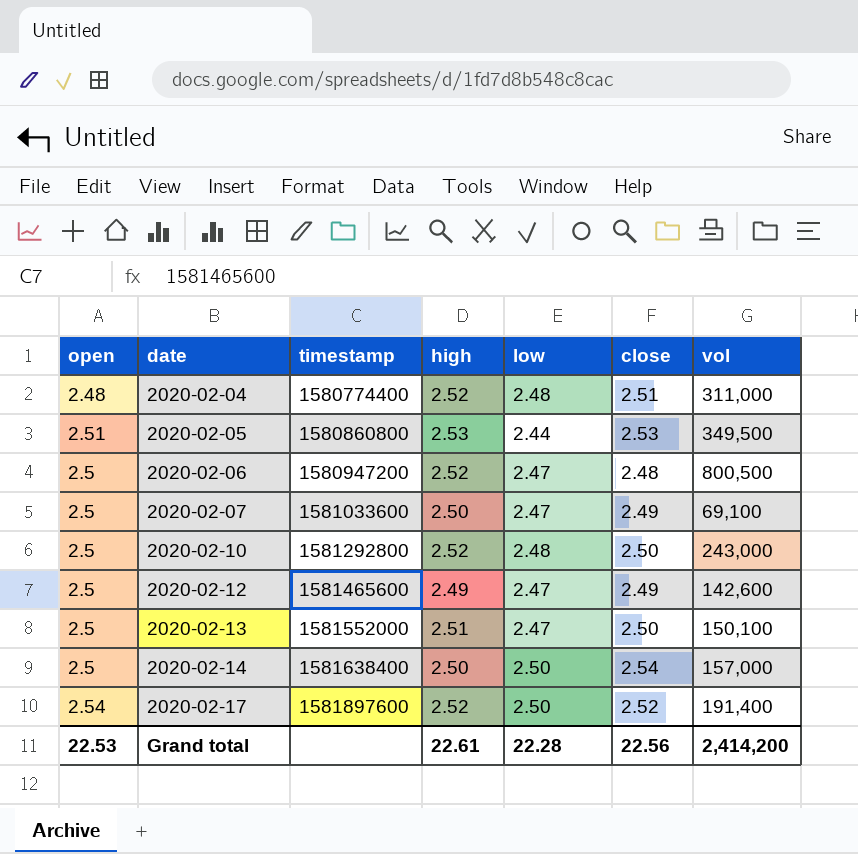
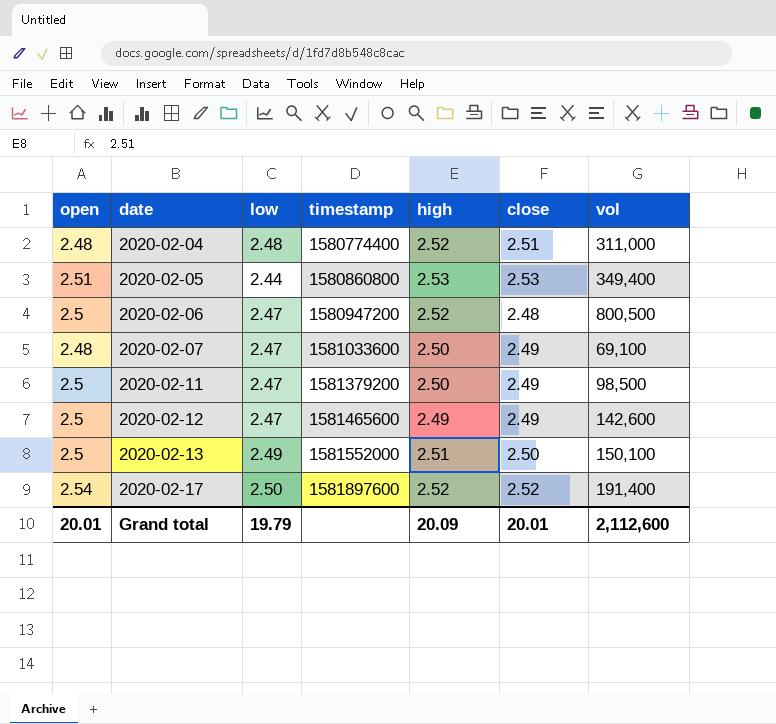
column low | position: 5 -> 3
row 2020-02-10: 2.5 | 1581292800 | 2.52 | 2.48 | 2.50 | 243,000 -> none
row 2020-02-14: 2.5 | 1581638400 | 2.50 | 2.50 | 2.54 | 157,000 -> none
2020-02-05 | vol: 349,500 -> 349,400
2020-02-07 | open: 2.5 -> 2.48
row 2020-02-11: none -> 2.5 | 2.47 | 1581379200 | 2.50 | 2.49 | 98,500
2020-02-13 | low: 2.47 -> 2.49
Grand total | open: 22.53 -> 20.01
Grand total | low: 22.28 -> 19.79
Grand total | high: 22.61 -> 20.09
Grand total | close: 22.56 -> 20.01
Grand total | vol: 2,414,200 -> 2,112,600

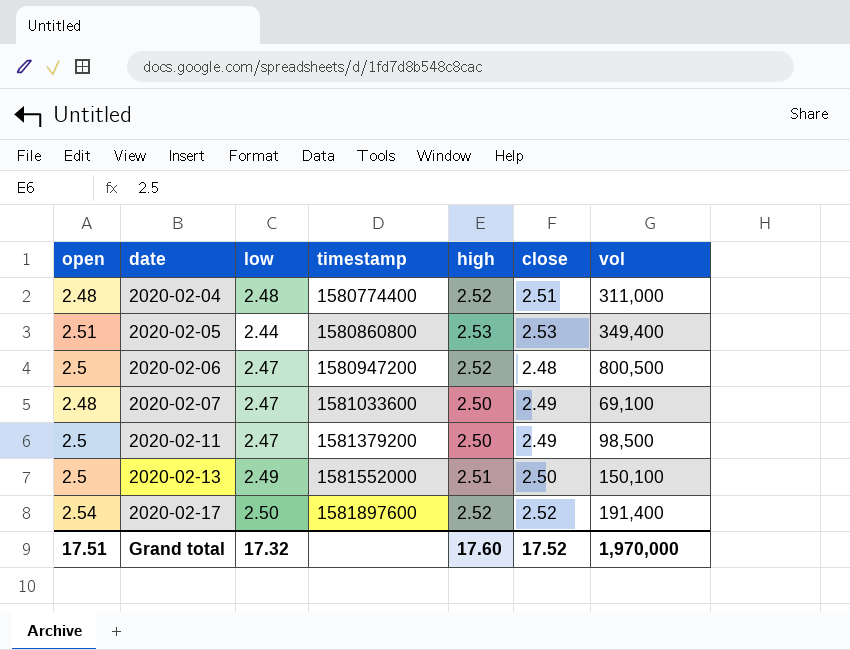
row 2020-02-12: 2.5 | 2.47 | 1581465600 | 2.49 | 2.49 | 142,600 -> none
Grand total | open: 20.01 -> 17.51
Grand total | low: 19.79 -> 17.32
Grand total | high: 20.09 -> 17.60
Grand total | close: 20.01 -> 17.52
Grand total | vol: 2,112,600 -> 1,970,000

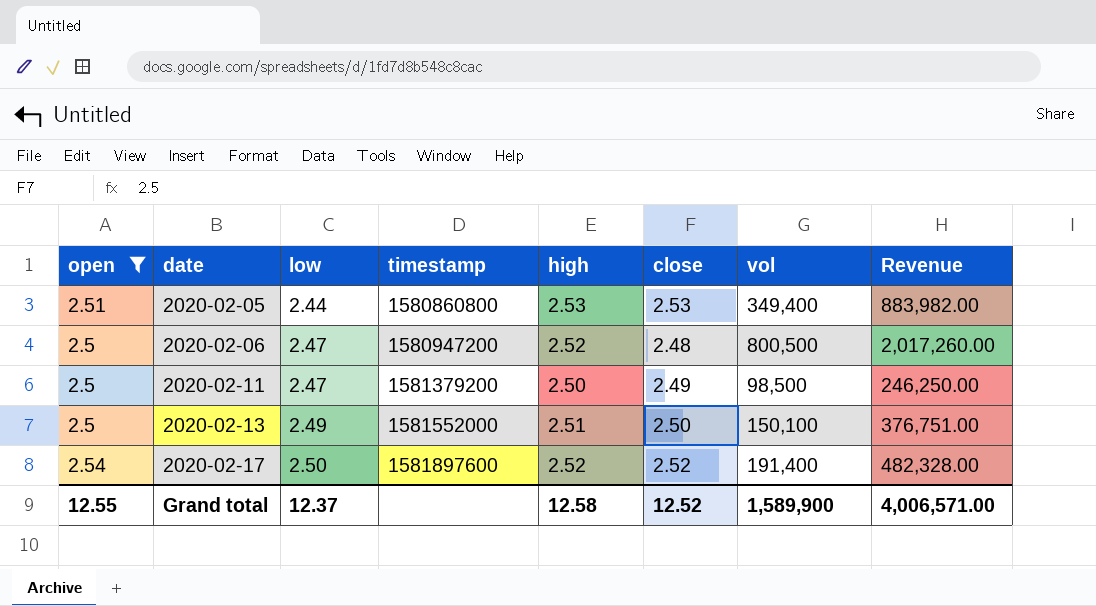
filter: none -> open != 2.48
column Revenue | formula: none -> [high] * [vol]
Grand total | open: 17.51 -> 12.55
Grand total | low: 17.32 -> 12.37
Grand total | high: 17.60 -> 12.58
Grand total | close: 17.52 -> 12.52
Grand total | vol: 1,970,000 -> 1,589,900

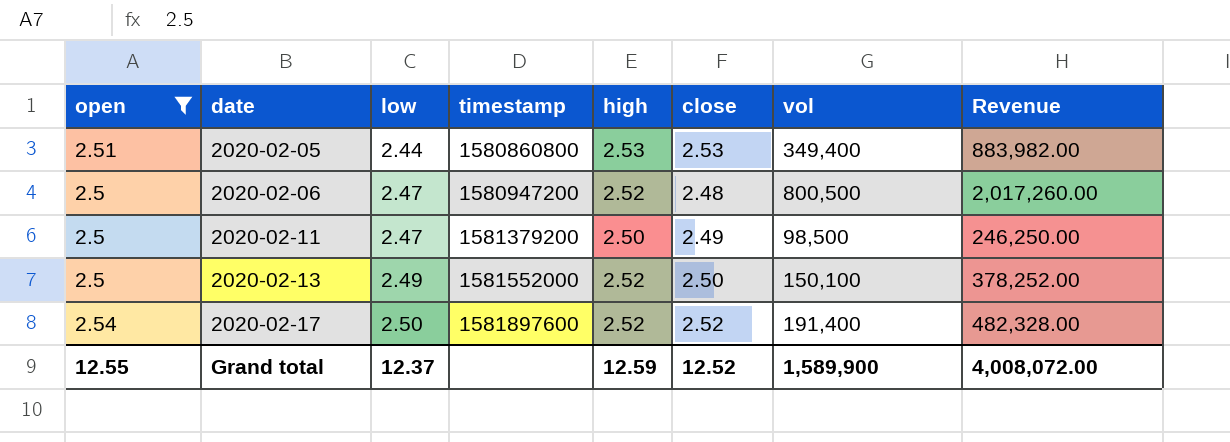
2020-02-13 | high: 2.51 -> 2.52
2020-02-13 | Revenue: 376,751.00 -> 378,252.00
Grand total | high: 12.58 -> 12.59
Grand total | Revenue: 4,006,571.00 -> 4,008,072.00

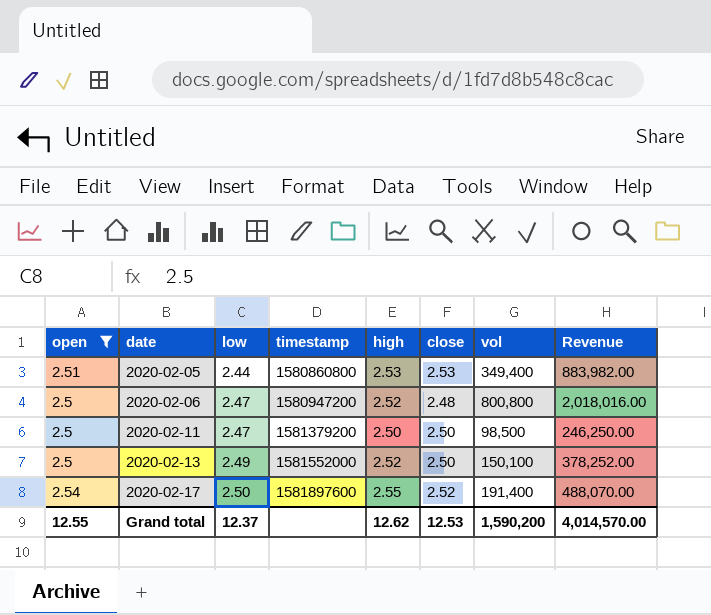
2020-02-06 | vol: 800,500 -> 800,800
2020-02-06 | Revenue: 2,017,260.00 -> 2,018,016.00
2020-02-11 | close: 2.49 -> 2.50
2020-02-17 | high: 2.52 -> 2.55
2020-02-17 | Revenue: 482,328.00 -> 488,070.00
Grand total | high: 12.59 -> 12.62
Grand total | close: 12.52 -> 12.53
Grand total | vol: 1,589,900 -> 1,590,200
Grand total | Revenue: 4,008,072.00 -> 4,014,570.00

